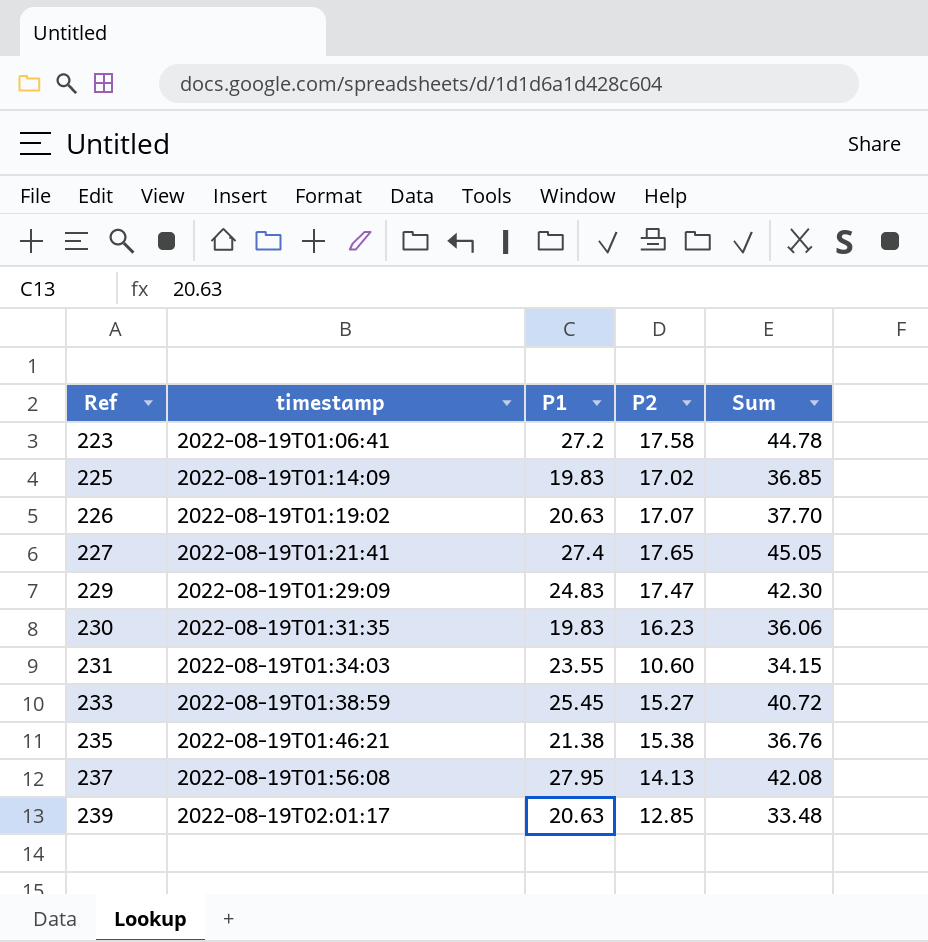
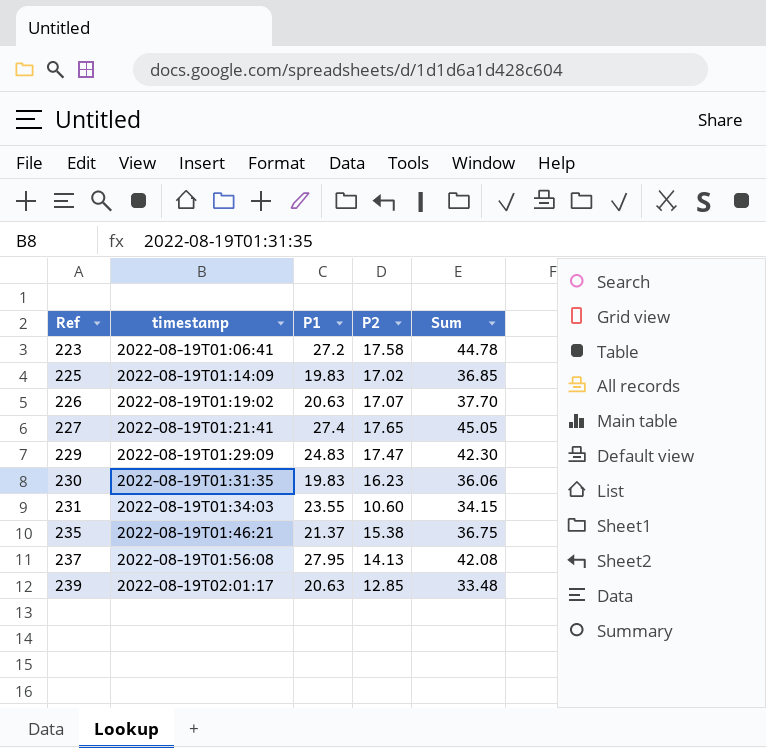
row 233: 2022-08-19T01:38:59 | 25.45 | 15.27 | 40.72 -> none
235 | P1: 21.38 -> 21.37
235 | Sum: 36.76 -> 36.75

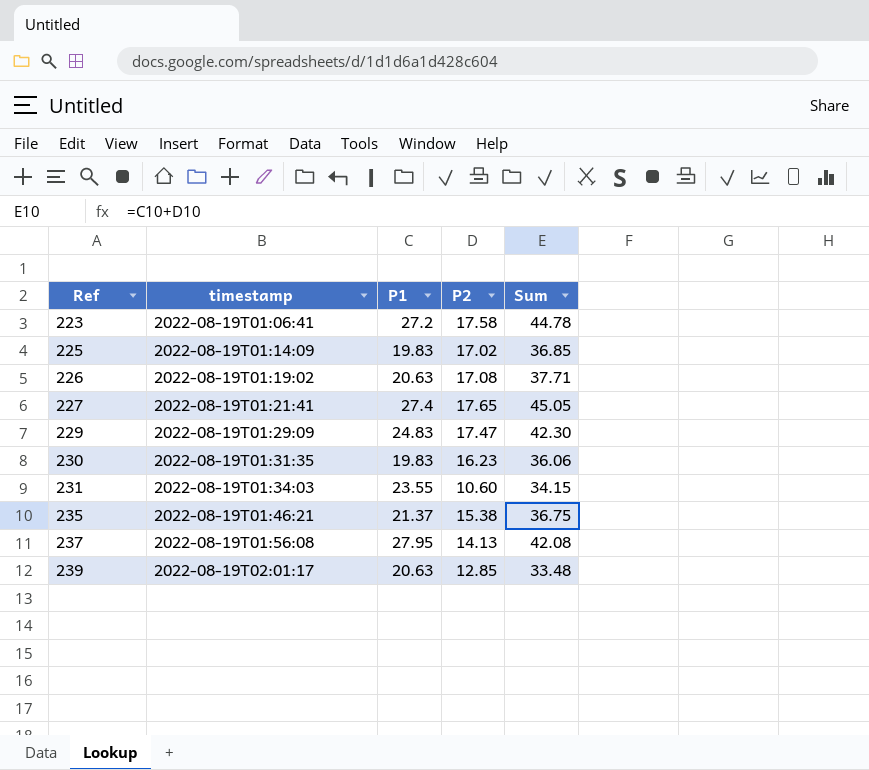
226 | P2: 17.07 -> 17.08
226 | Sum: 37.70 -> 37.71

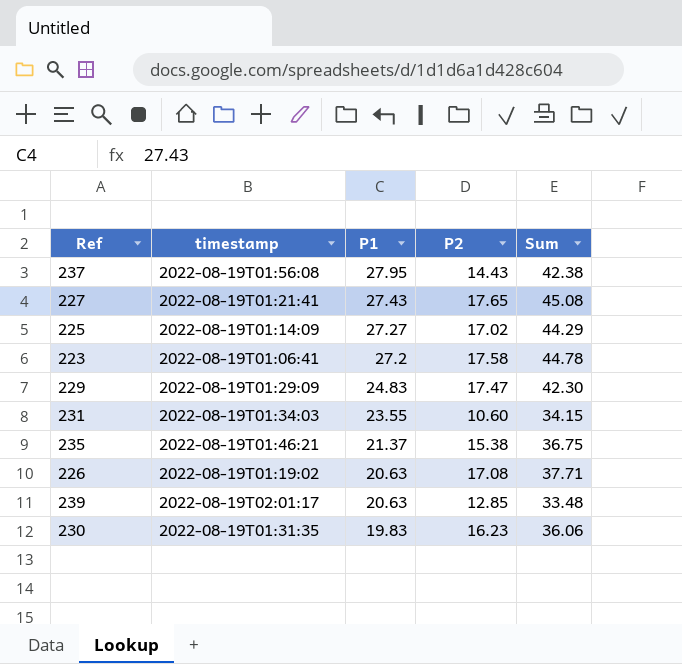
row order: Ref ascending -> P1 descending
237 | P2: 14.13 -> 14.43
237 | Sum: 42.08 -> 42.38
227 | P1: 27.4 -> 27.43
227 | Sum: 45.05 -> 45.08
225 | P1: 19.83 -> 27.27
225 | Sum: 36.85 -> 44.29

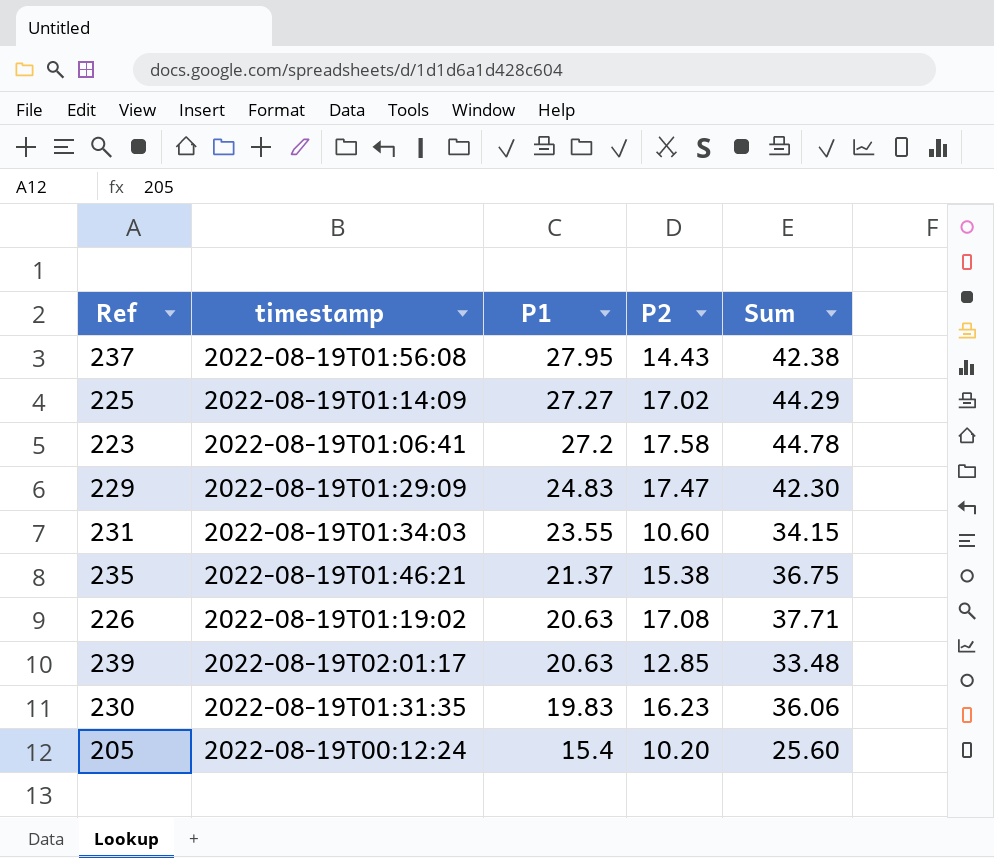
row 227: 2022-08-19T01:21:41 | 27.43 | 17.65 | 45.08 -> none
row 205: none -> 2022-08-19T00:12:24 | 15.4 | 10.20 | 25.60

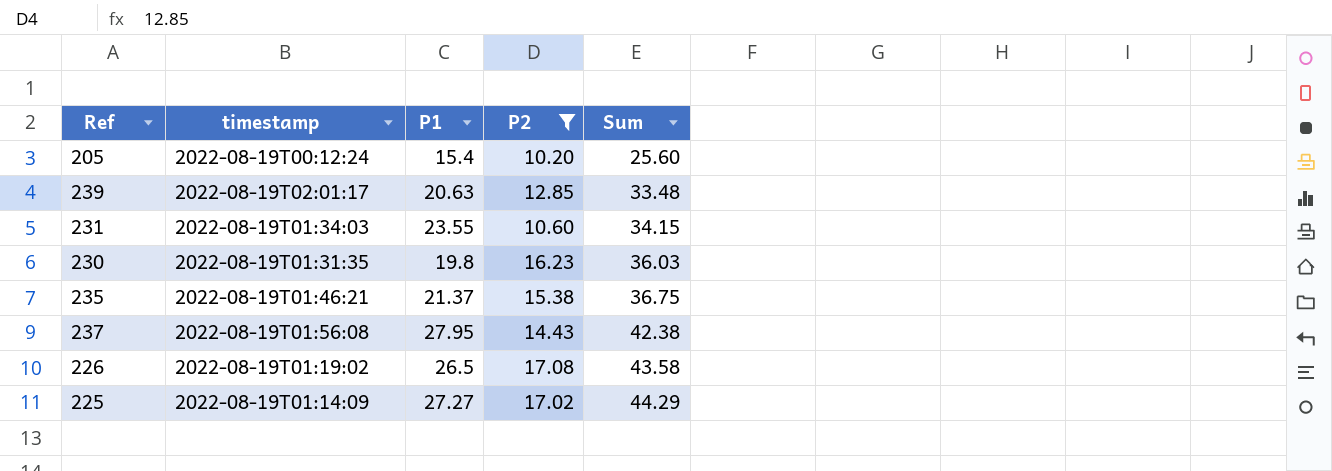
filter: none -> P2 <= 17.08
row order: P1 descending -> Sum ascending
230 | P1: 19.83 -> 19.8
230 | Sum: 36.06 -> 36.03
226 | P1: 20.63 -> 26.5
226 | Sum: 37.71 -> 43.58

